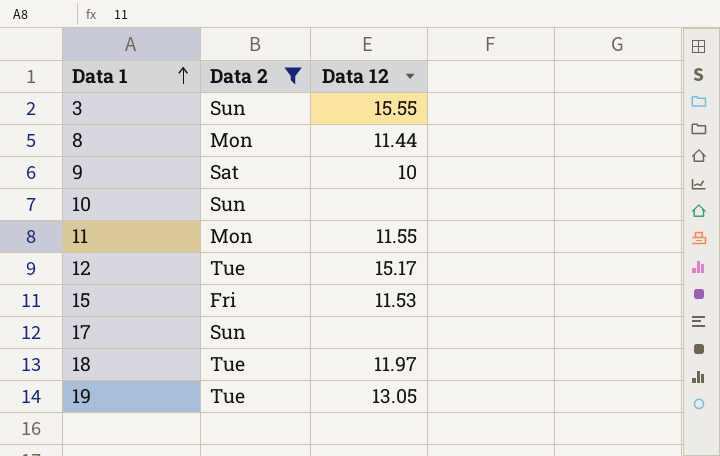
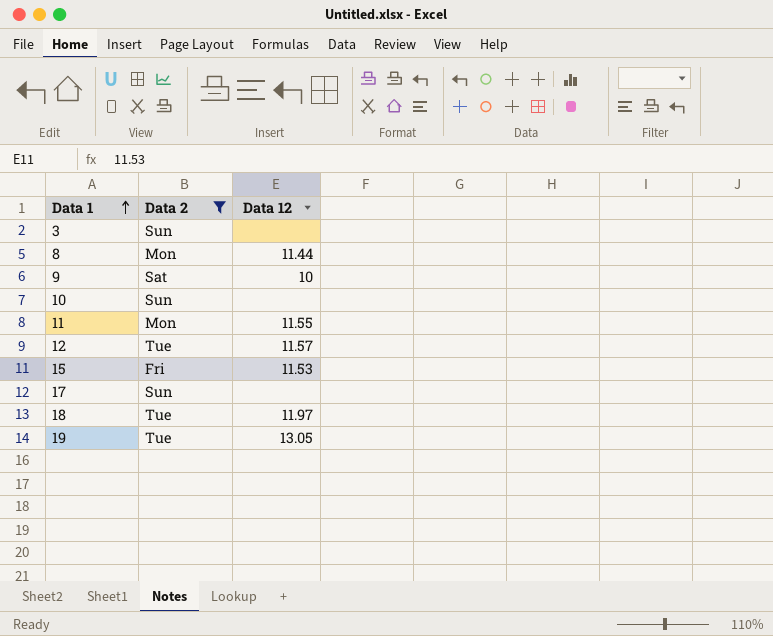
3 | Data 12: 15.55 -> none
12 | Data 12: 15.17 -> 11.57

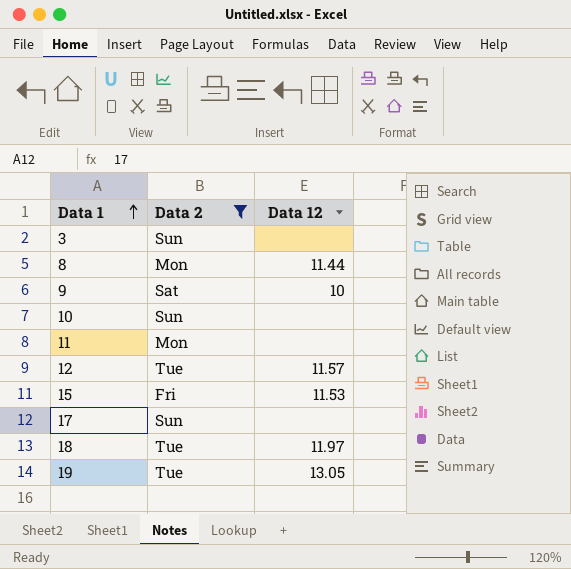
11 | Data 12: 11.55 -> none

